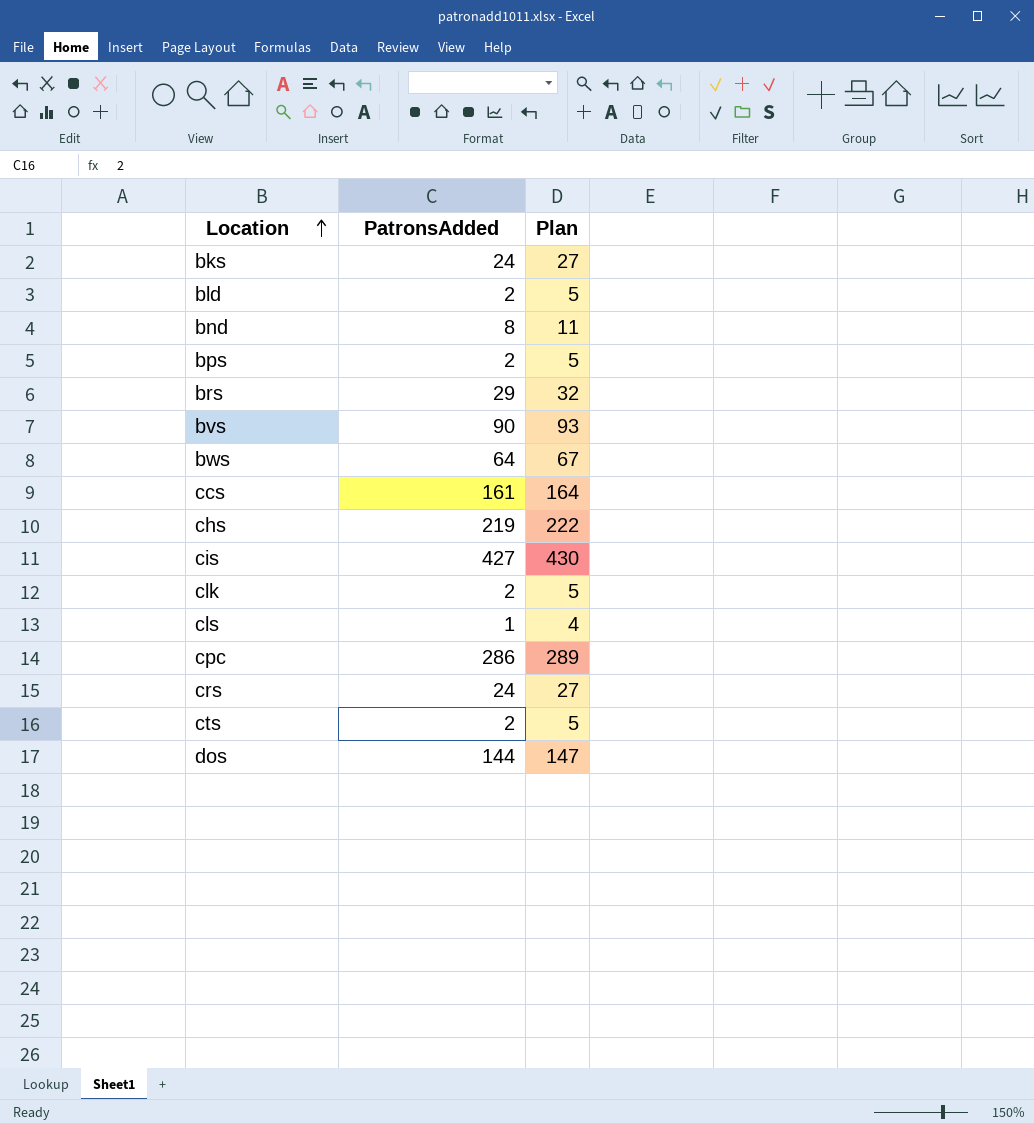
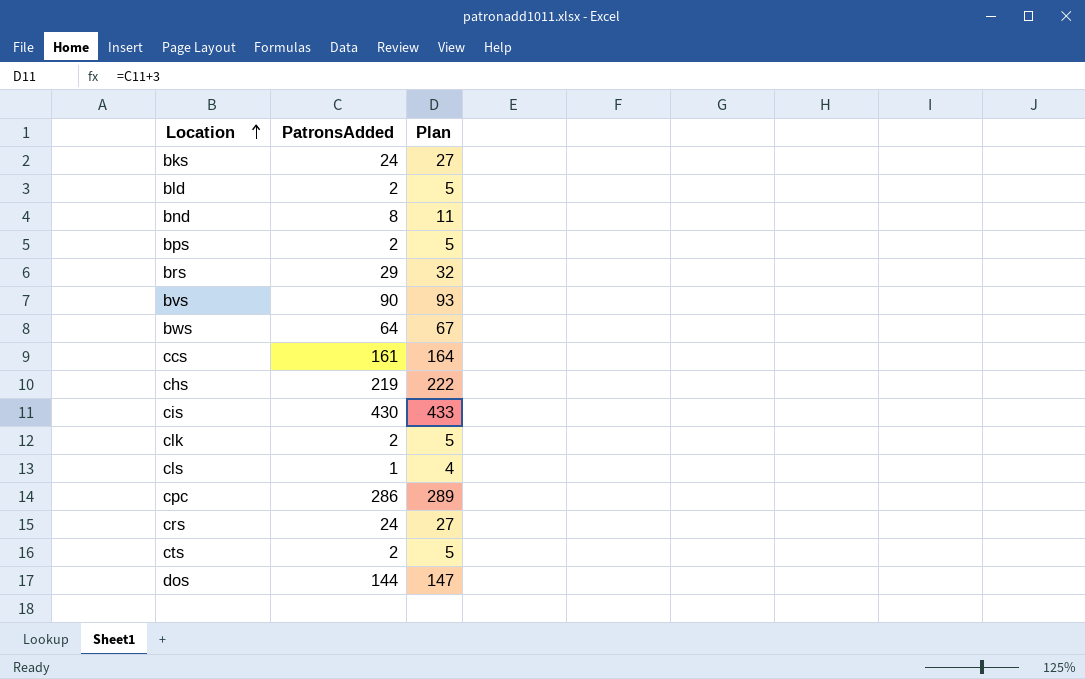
cis | PatronsAdded: 427 -> 430
cis | Plan: 430 -> 433

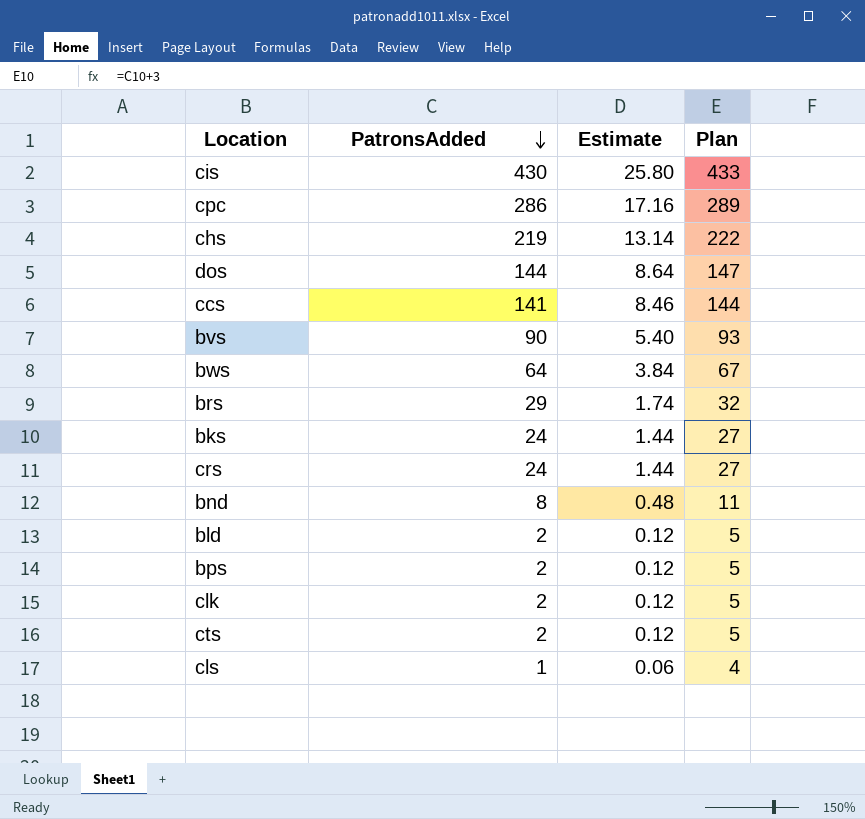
row order: Location ascending -> PatronsAdded descending
column Estimate | formula: none -> [PatronsAdded] * 0.06
ccs | PatronsAdded: 161 -> 141
ccs | Plan: 164 -> 144

